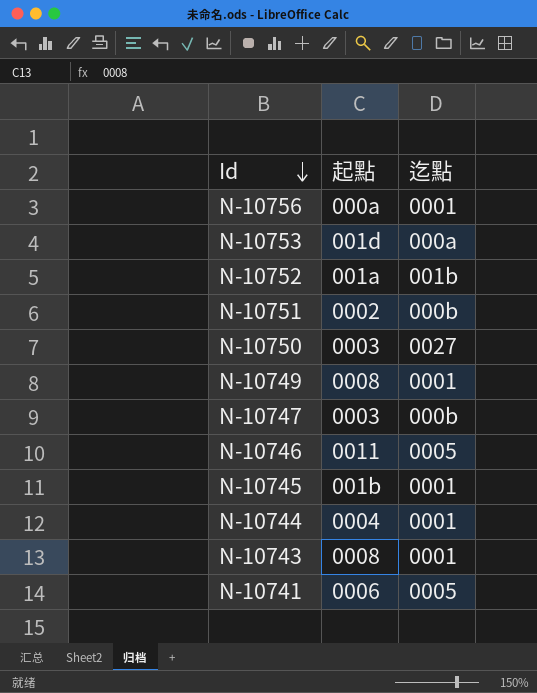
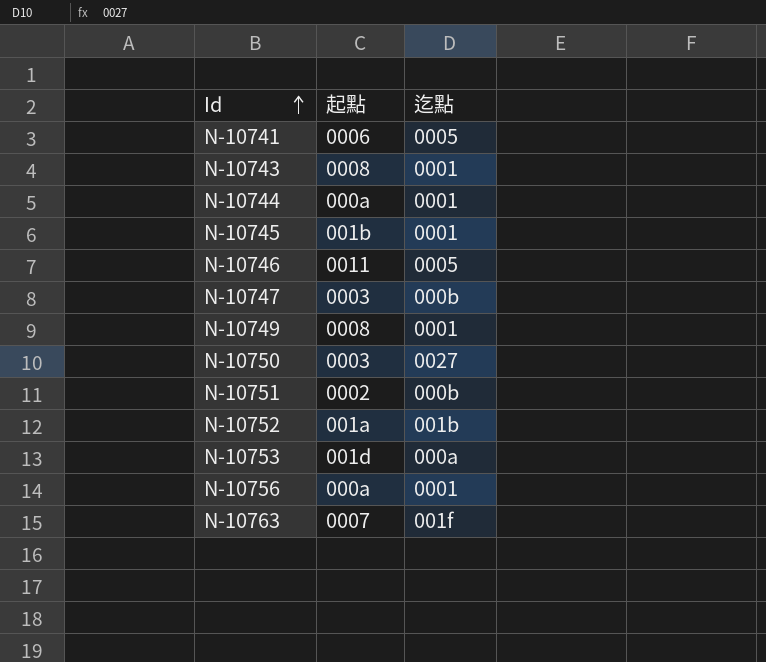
row order: Id descending -> Id ascending
N-10744 | 起點: 0004 -> 000a
row N-10763: none -> 0007 | 001f

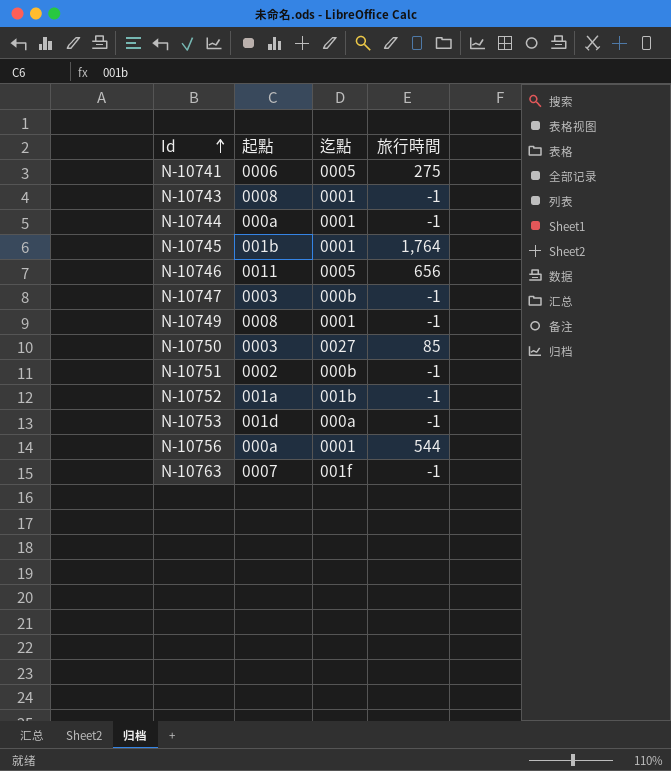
column 旅行時間 | position: none -> 4

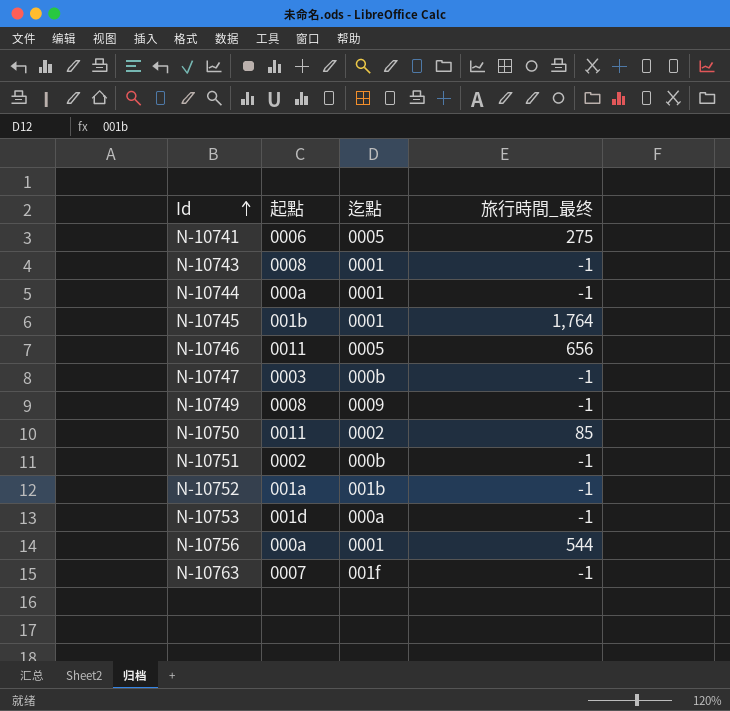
column name: 旅行時間 -> 旅行時間_最终
N-10749 | 迄點: 0001 -> 0009
N-10750 | 起點: 0003 -> 0011
N-10750 | 迄點: 0027 -> 0002

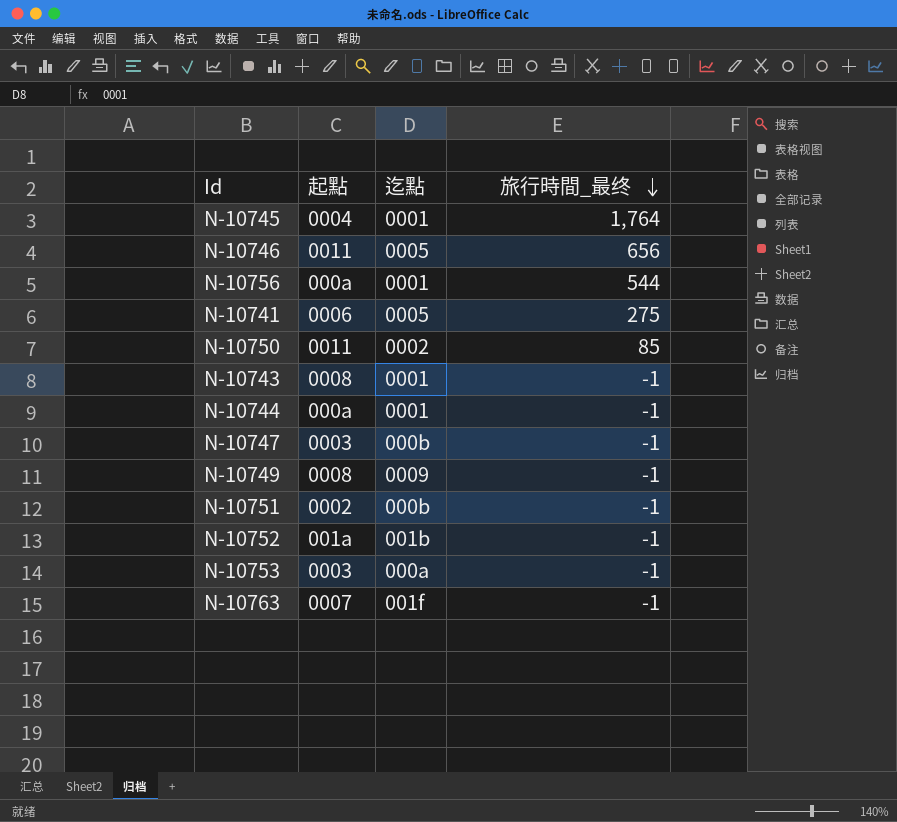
row order: Id ascending -> 旅行時間_最终 descending
N-10745 | 起點: 001b -> 0004
N-10753 | 起點: 001d -> 0003

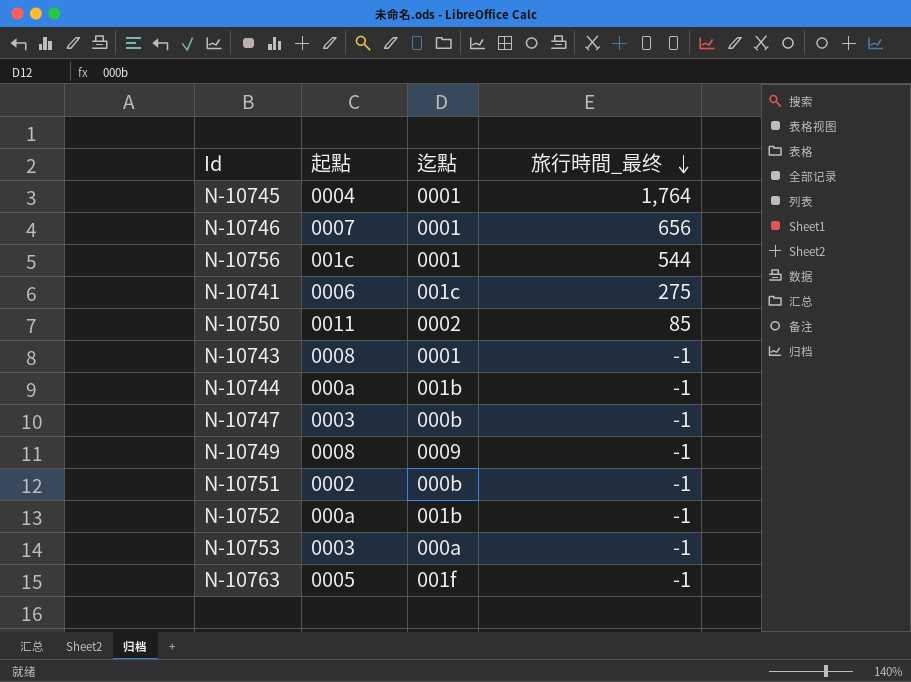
N-10746 | 起點: 0011 -> 0007
N-10746 | 迄點: 0005 -> 0001
N-10756 | 起點: 000a -> 001c
N-10741 | 迄點: 0005 -> 001c
N-10744 | 迄點: 0001 -> 001b
N-10752 | 起點: 001a -> 000a
N-10763 | 起點: 0007 -> 0005

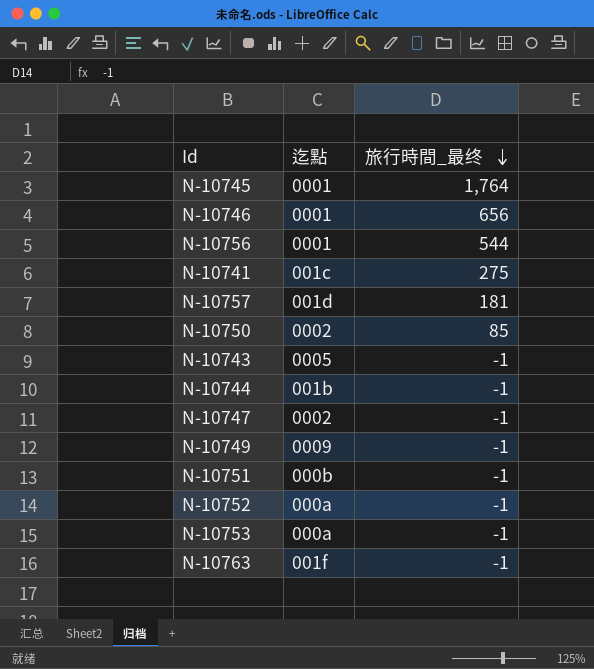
column 起點 | position: 2 -> none
row N-10757: none -> 001d | 181
N-10743 | 迄點: 0001 -> 0005
N-10747 | 迄點: 000b -> 0002
N-10752 | 迄點: 001b -> 000a

